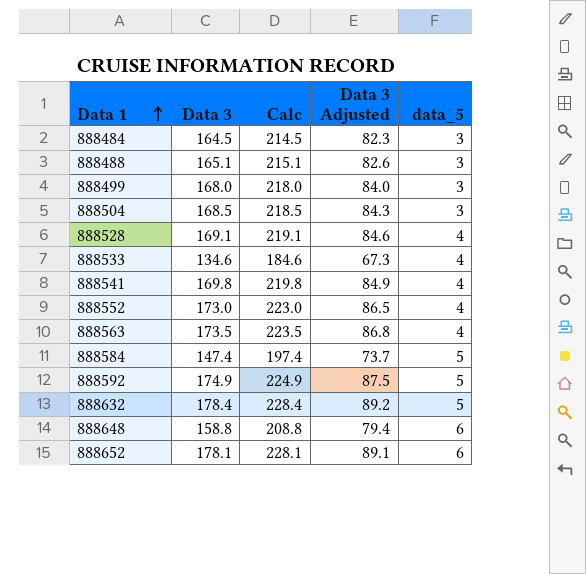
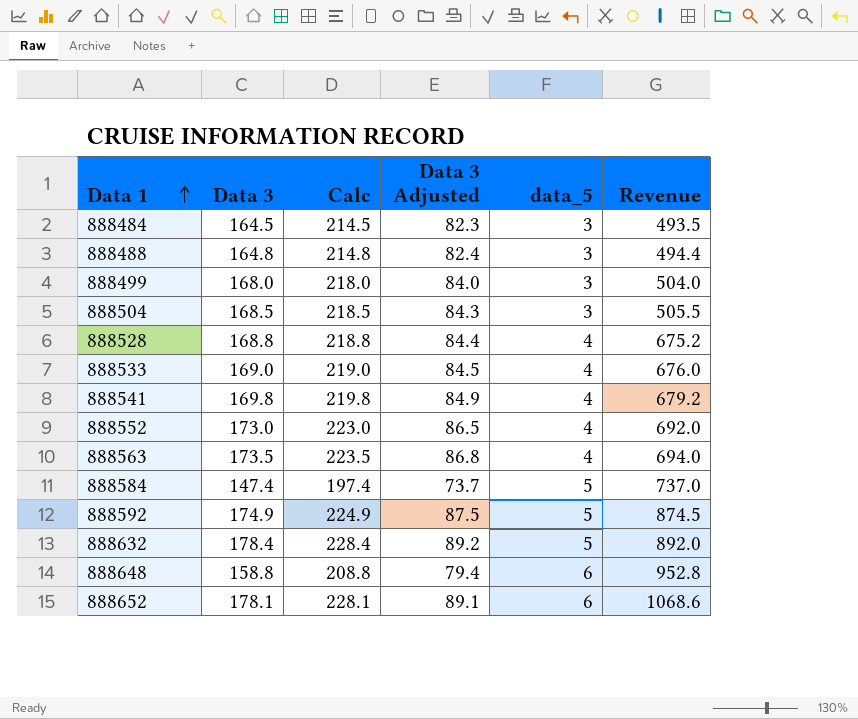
column Revenue | formula: none -> [Data 3] * [data_5]
888488 | Data 3: 165.1 -> 164.8
888488 | Calc: 215.1 -> 214.8
888488 | Data 3 Adjusted: 82.6 -> 82.4
888528 | Data 3: 169.1 -> 168.8
888528 | Calc: 219.1 -> 218.8
888528 | Data 3 Adjusted: 84.6 -> 84.4
888533 | Data 3: 134.6 -> 169.0
888533 | Calc: 184.6 -> 219.0
888533 | Data 3 Adjusted: 67.3 -> 84.5

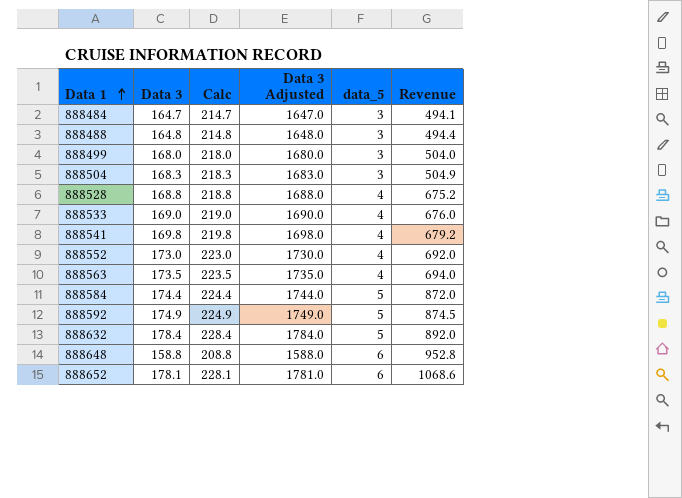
column Data 3 Adjusted | formula: [Data 3] * 0.5 -> [Data 3] * 10
888484 | Data 3: 164.5 -> 164.7
888484 | Calc: 214.5 -> 214.7
888484 | Revenue: 493.5 -> 494.1
888504 | Data 3: 168.5 -> 168.3
888504 | Calc: 218.5 -> 218.3
888504 | Revenue: 505.5 -> 504.9
888584 | Data 3: 147.4 -> 174.4
888584 | Calc: 197.4 -> 224.4
888584 | Revenue: 737.0 -> 872.0

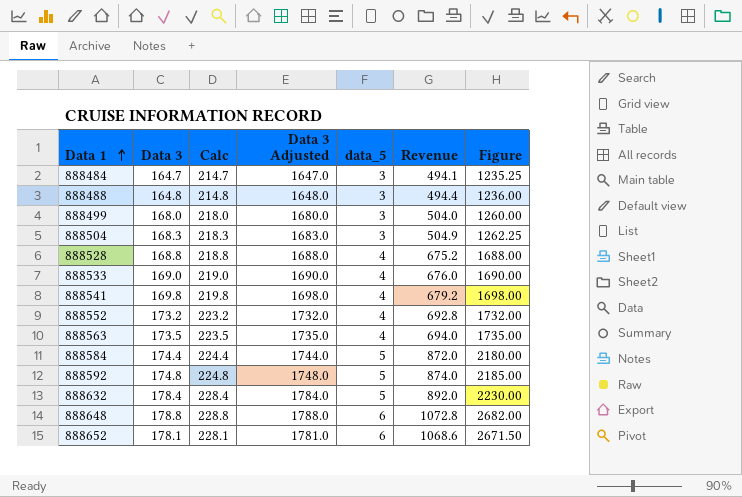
column Figure | formula: none -> [Revenue] * 2.5
888552 | Data 3: 173.0 -> 173.2
888552 | Calc: 223.0 -> 223.2
888552 | Data 3 Adjusted: 1730.0 -> 1732.0
888552 | Revenue: 692.0 -> 692.8
888592 | Data 3: 174.9 -> 174.8
888592 | Calc: 224.9 -> 224.8
888592 | Data 3 Adjusted: 1749.0 -> 1748.0
888592 | Revenue: 874.5 -> 874.0
888648 | Data 3: 158.8 -> 178.8
888648 | Calc: 208.8 -> 228.8
888648 | Data 3 Adjusted: 1588.0 -> 1788.0
888648 | Revenue: 952.8 -> 1072.8

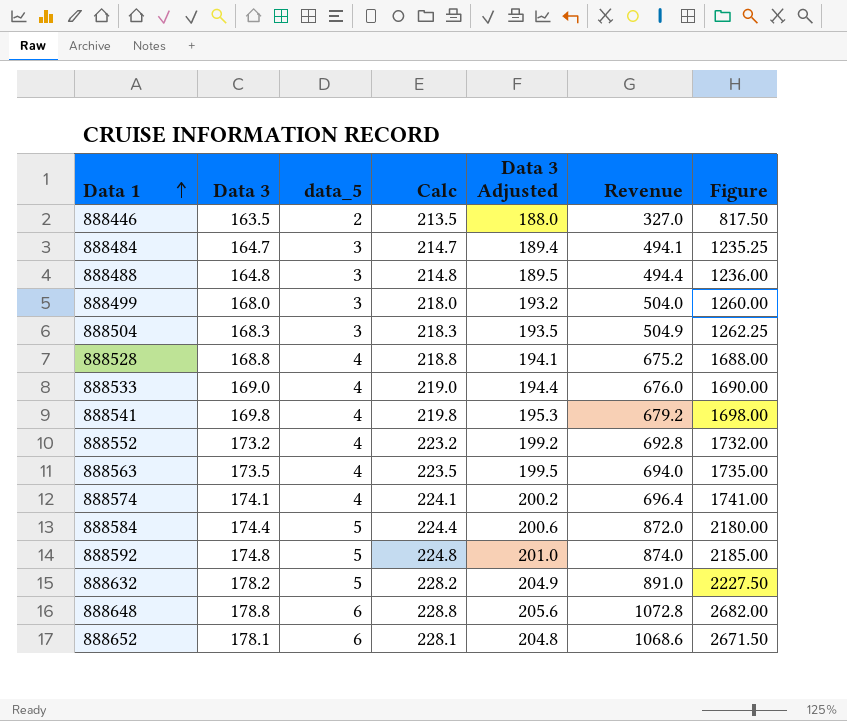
column data_5 | position: 5 -> 3
column Data 3 Adjusted | formula: [Data 3] * 10 -> [Data 3] * 1.15
row 888446: none -> 163.5 | 2 | 213.5 | 188.0 | 327.0 | 817.50
row 888574: none -> 174.1 | 4 | 224.1 | 200.2 | 696.4 | 1741.00
888632 | Data 3: 178.4 -> 178.2
888632 | Calc: 228.4 -> 228.2
888632 | Revenue: 892.0 -> 891.0
888632 | Figure: 2230.00 -> 2227.50

